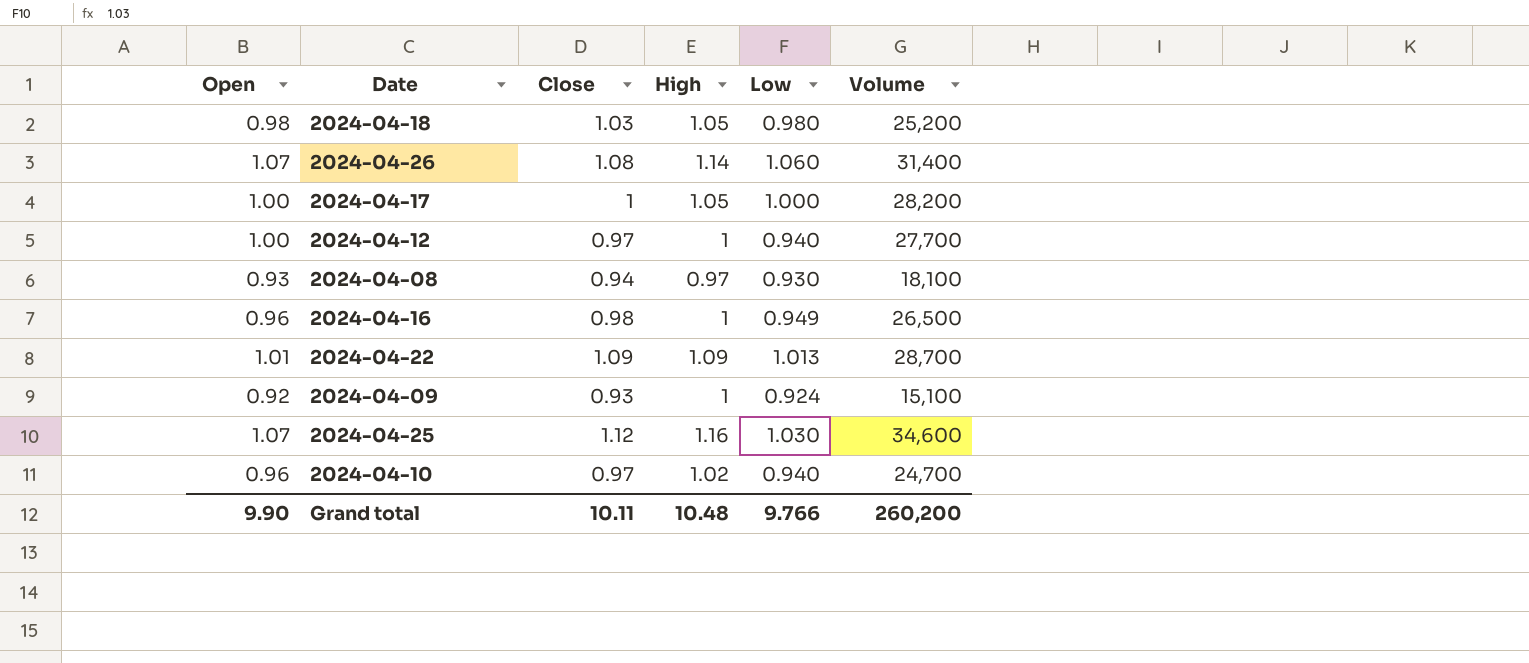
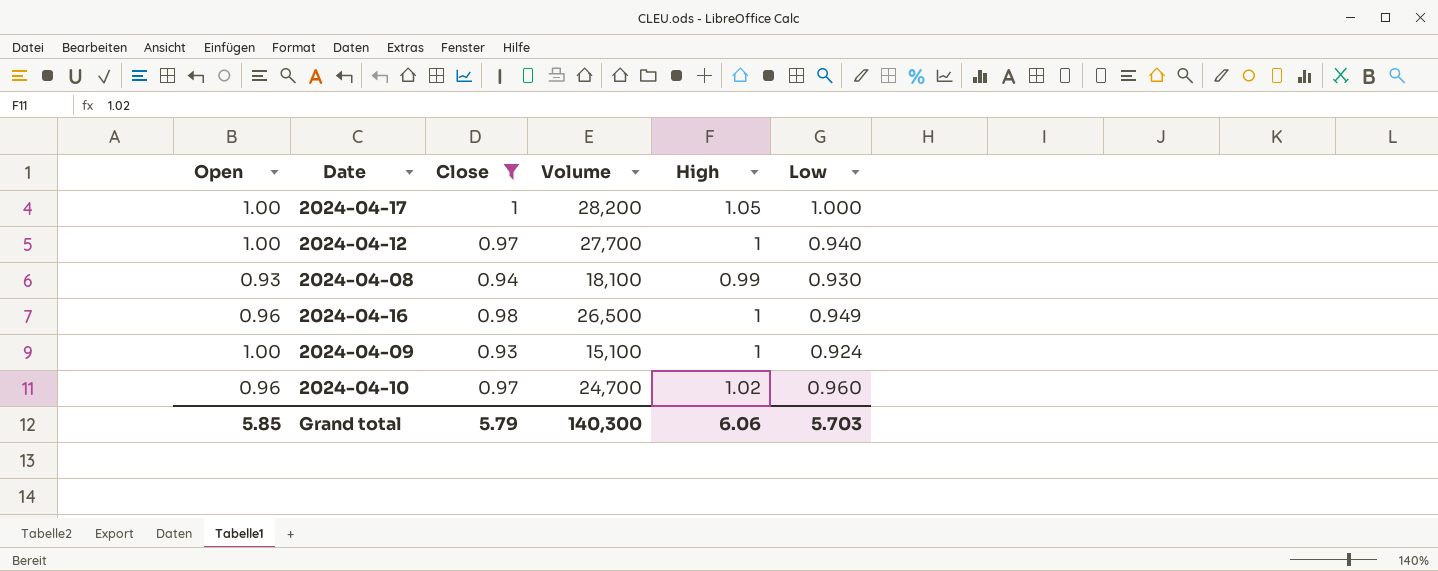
filter: none -> Close <= 1
column Volume | position: 6 -> 4
2024-04-08 | High: 0.97 -> 0.99
2024-04-09 | Open: 0.92 -> 1.00
2024-04-10 | Low: 0.940 -> 0.960
Grand total | Open: 9.90 -> 5.85
Grand total | Close: 10.11 -> 5.79
Grand total | Volume: 260,200 -> 140,300
Grand total | High: 10.48 -> 6.06
Grand total | Low: 9.766 -> 5.703

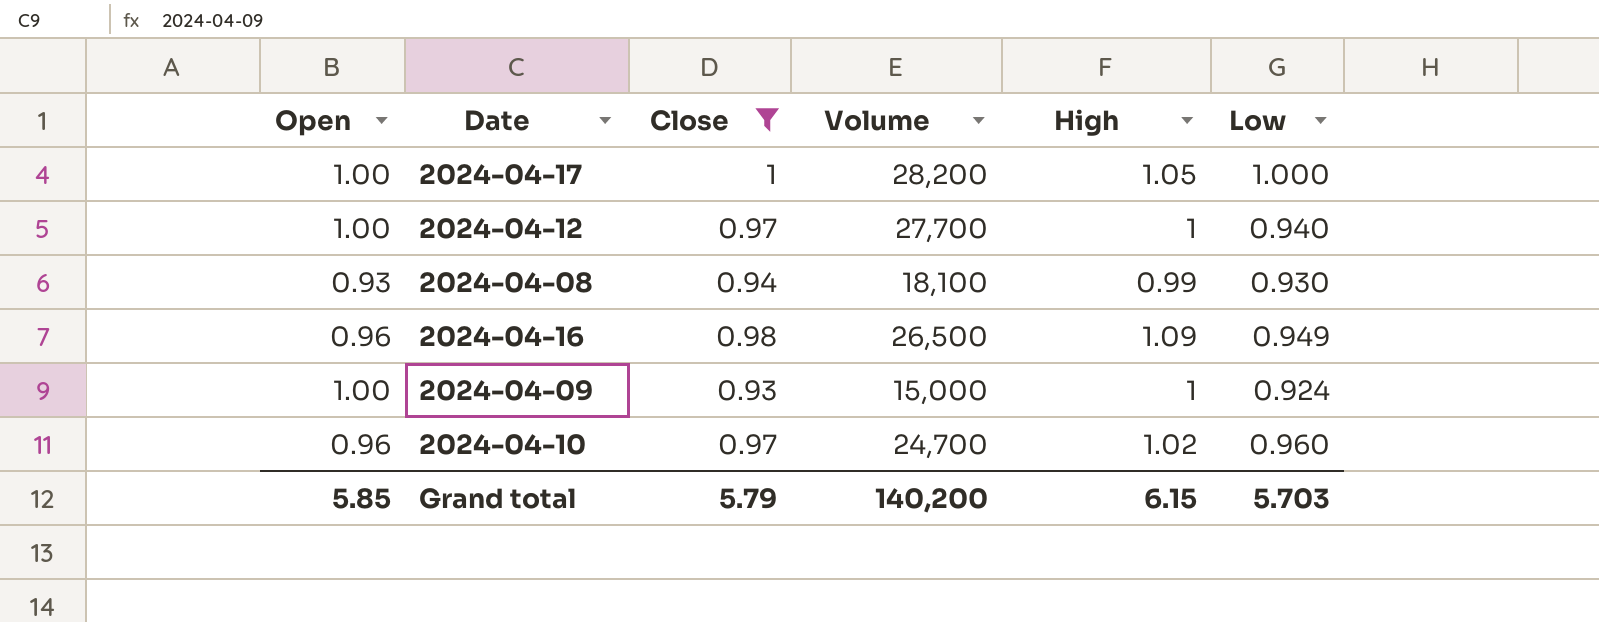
2024-04-16 | High: 1 -> 1.09
2024-04-09 | Volume: 15,100 -> 15,000
Grand total | Volume: 140,300 -> 140,200
Grand total | High: 6.06 -> 6.15

